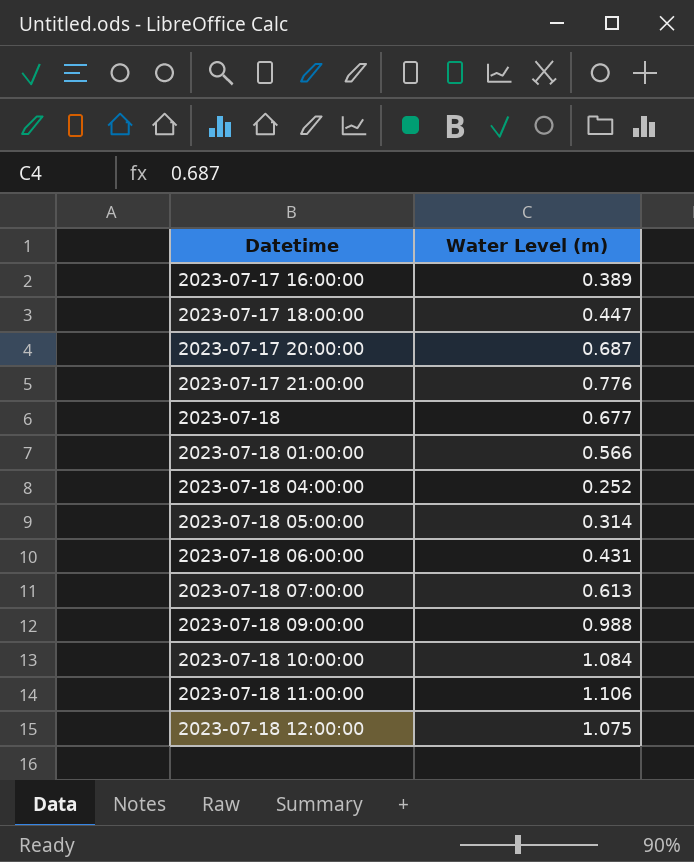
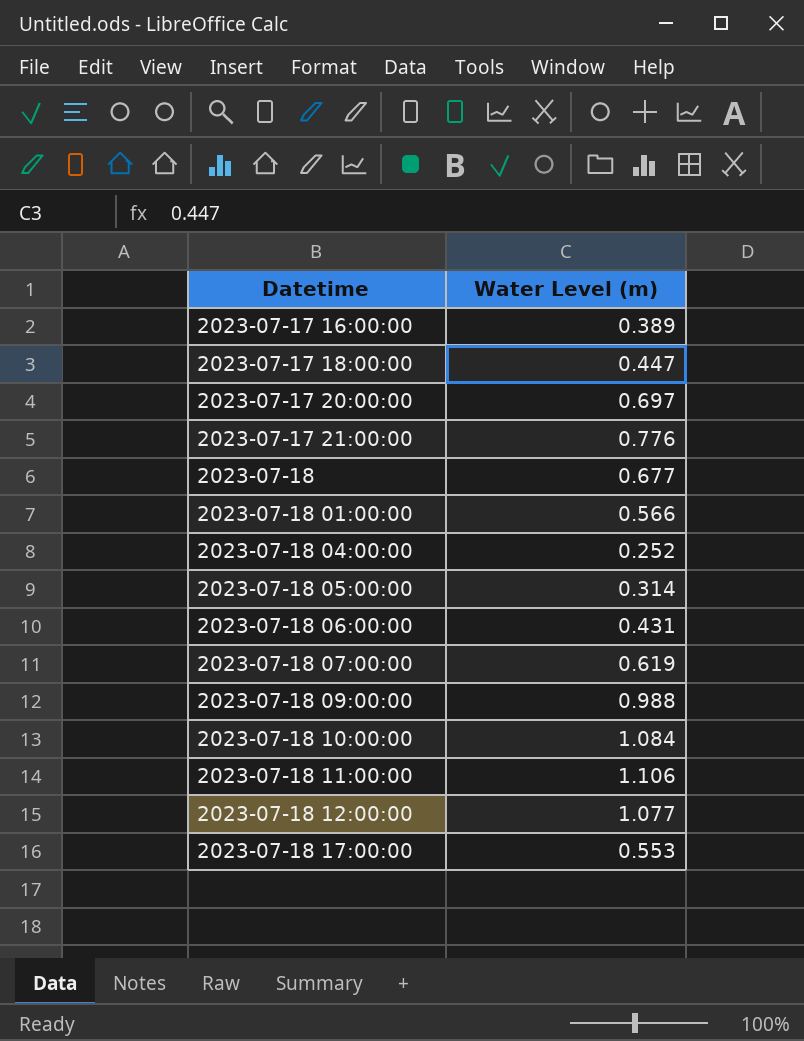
2023-07-17 20:00:00 | Water Level (m): 0.687 -> 0.697
2023-07-18 07:00:00 | Water Level (m): 0.613 -> 0.619
2023-07-18 12:00:00 | Water Level (m): 1.075 -> 1.077
row 2023-07-18 17:00:00: none -> 0.553

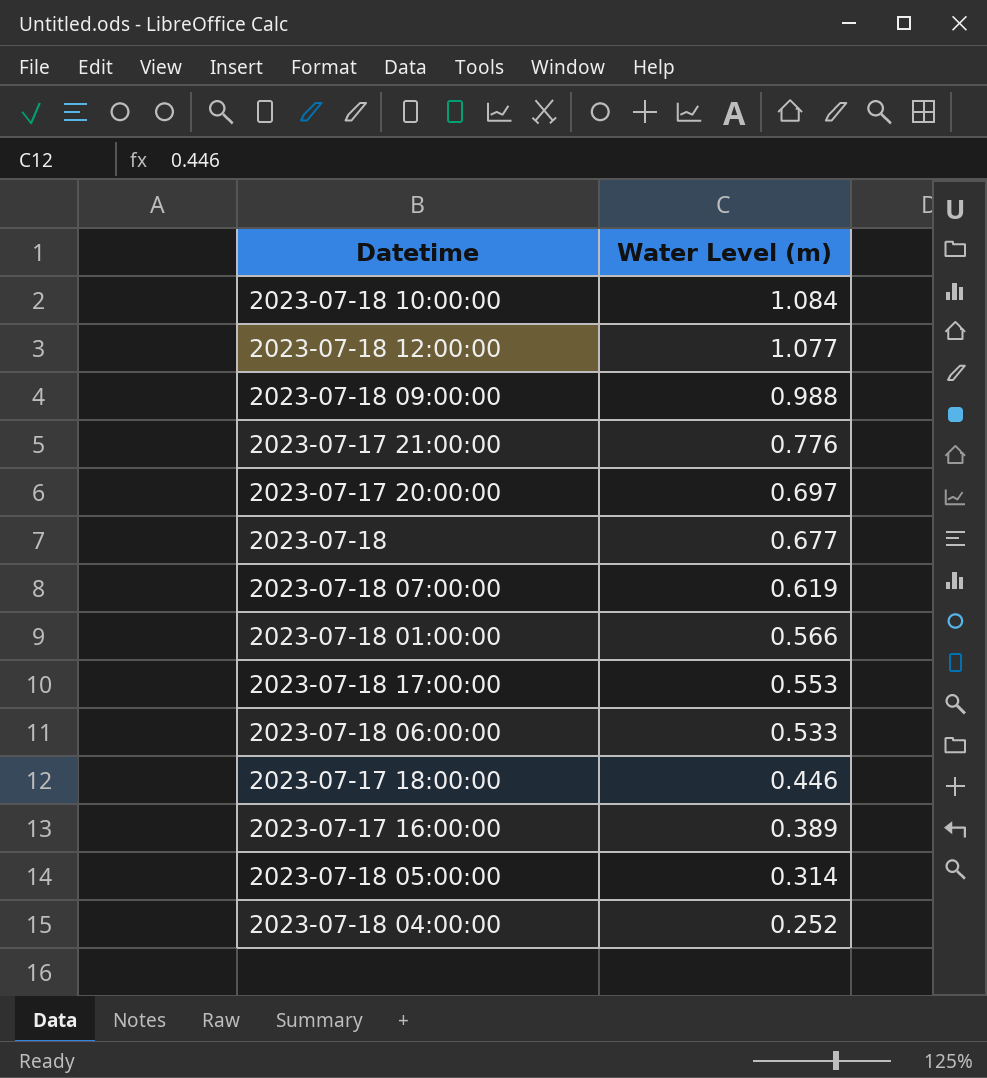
row order: Datetime ascending -> Water Level (m) descending
row 2023-07-18 11:00:00: 1.106 -> none
2023-07-18 06:00:00 | Water Level (m): 0.431 -> 0.533
2023-07-17 18:00:00 | Water Level (m): 0.447 -> 0.446

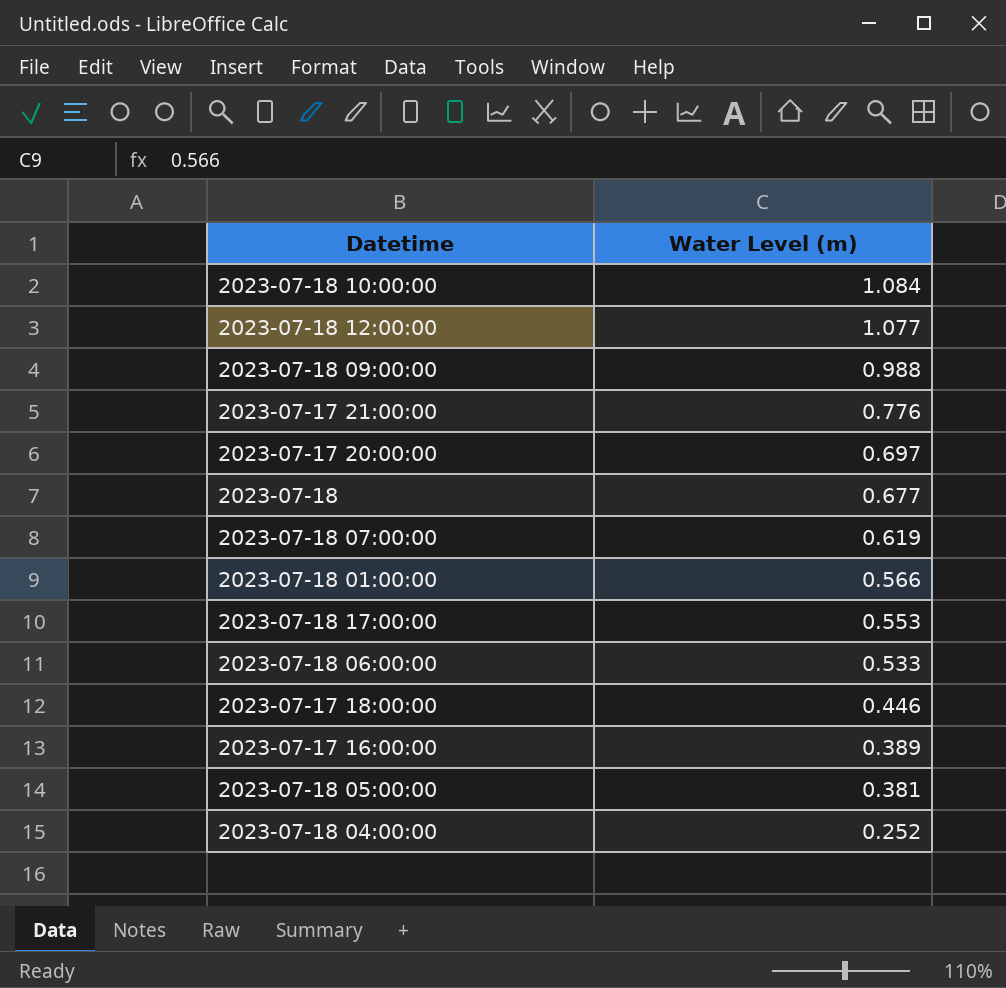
2023-07-18 05:00:00 | Water Level (m): 0.314 -> 0.381

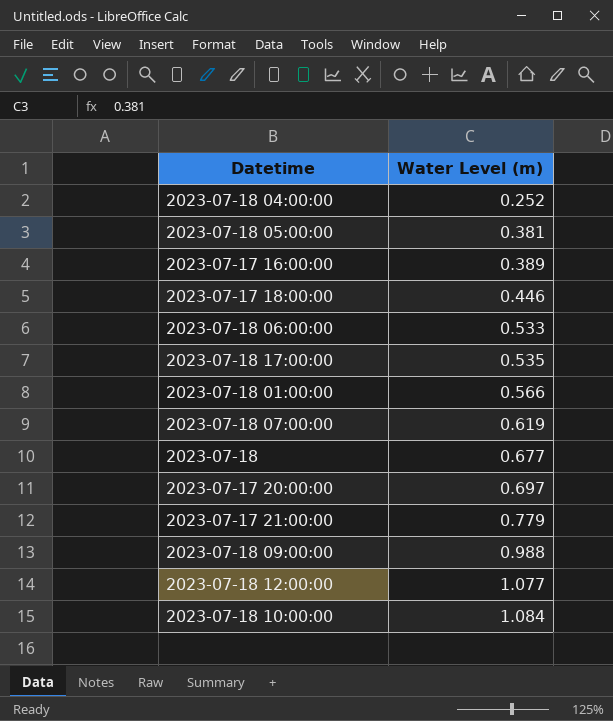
row order: Water Level (m) descending -> Water Level (m) ascending
2023-07-18 17:00:00 | Water Level (m): 0.553 -> 0.535
2023-07-17 21:00:00 | Water Level (m): 0.776 -> 0.779

